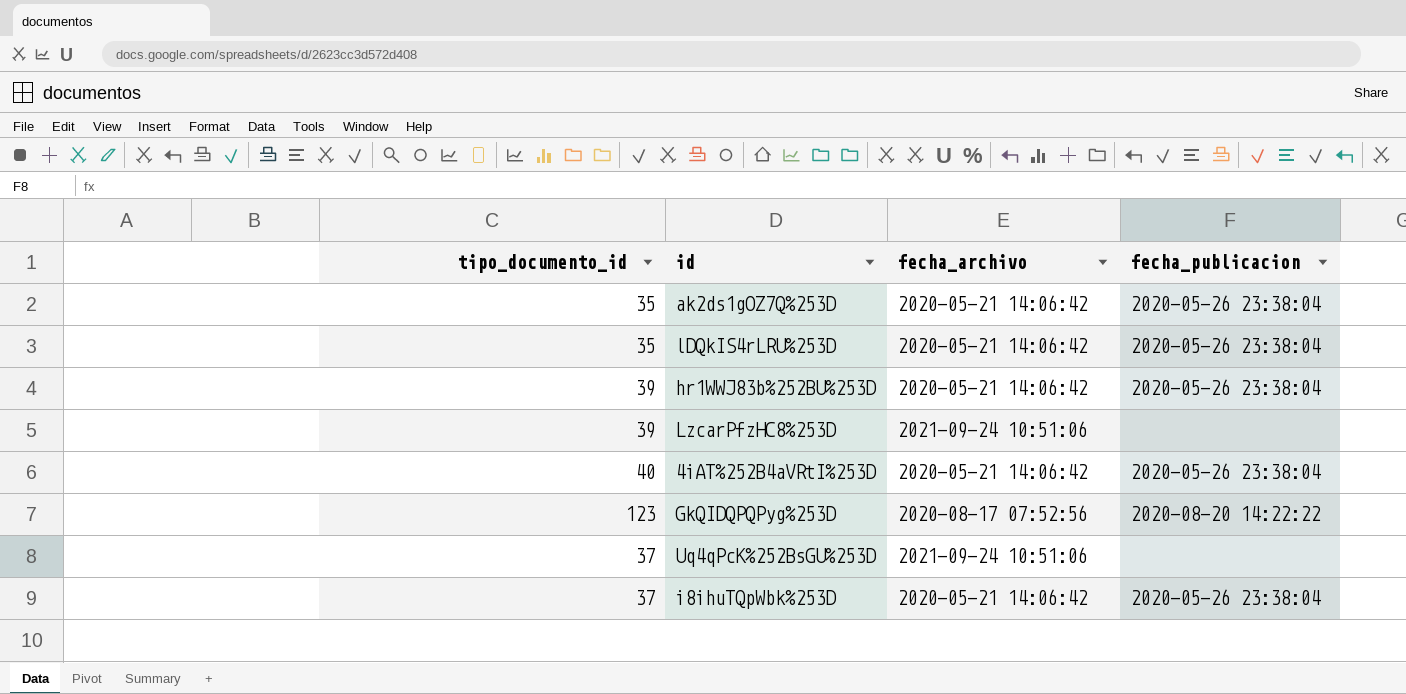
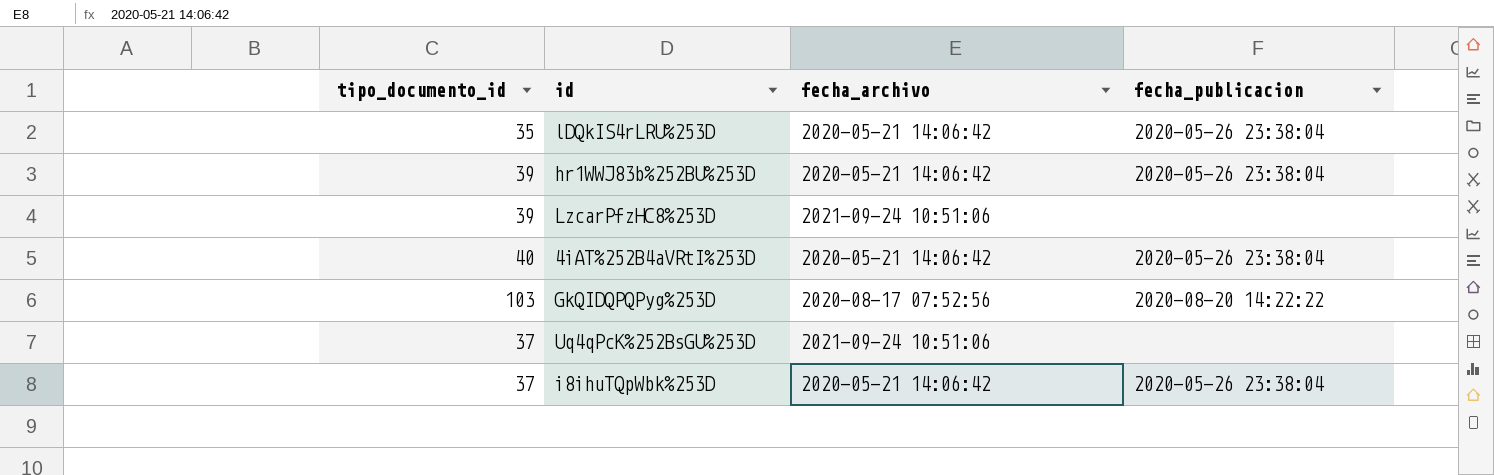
row ak2ds1gOZ7Q%253D: 35 | 2020-05-21 14:06:42 | 2020-05-26 23:38:04 -> none
GkQIDQPQPyg%253D | tipo_documento_id: 123 -> 103

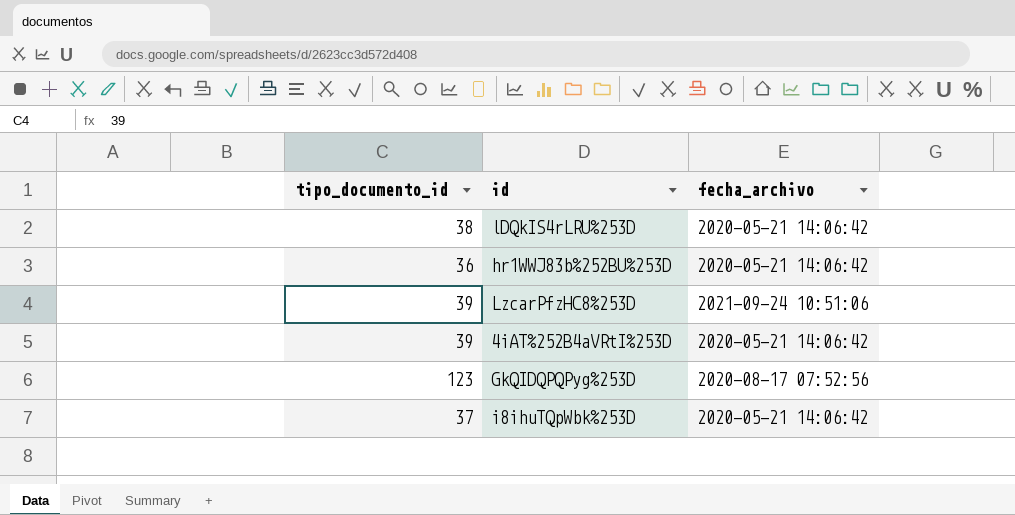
column fecha_publicacion | position: 4 -> none
row Uq4qPcK%252BsGU%253D: 37 | 2021-09-24 10:51:06 | none -> none
lDQkIS4rLRU%253D | tipo_documento_id: 35 -> 38
hr1WWJ83b%252BU%253D | tipo_documento_id: 39 -> 36
4iAT%252B4aVRtI%253D | tipo_documento_id: 40 -> 39
GkQIDQPQPyg%253D | tipo_documento_id: 103 -> 123

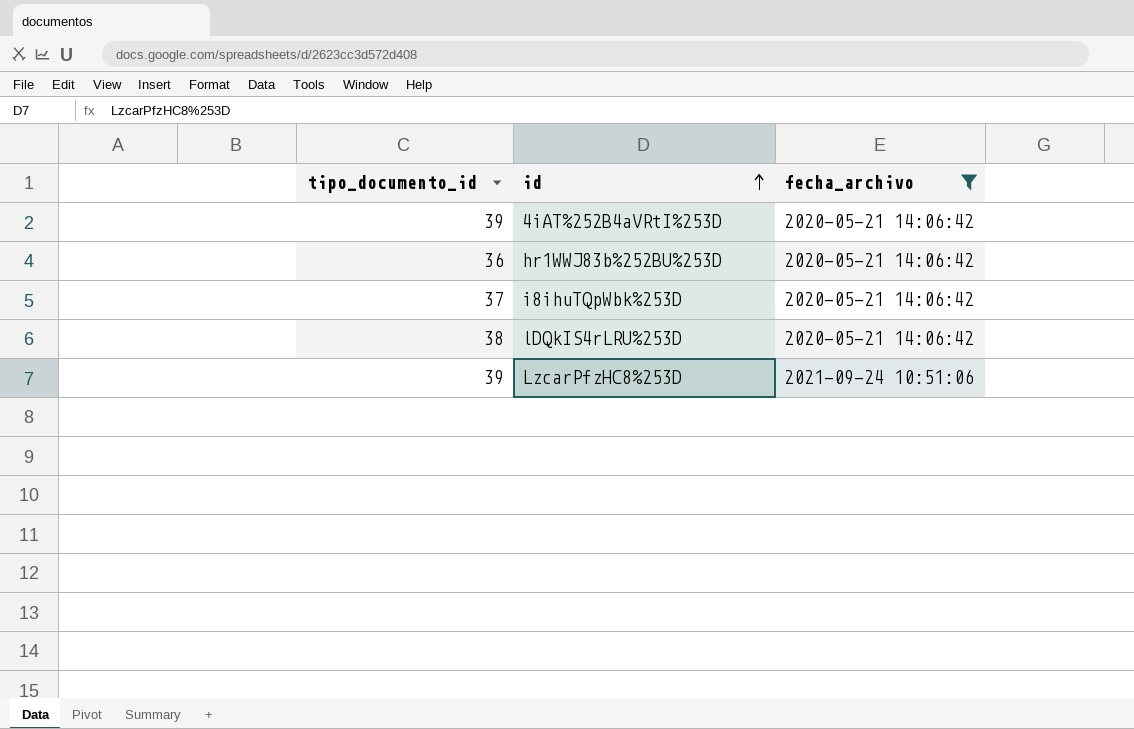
filter: none -> fecha_archivo != 2020-08-17 07:52:56
row order: none -> id ascending

